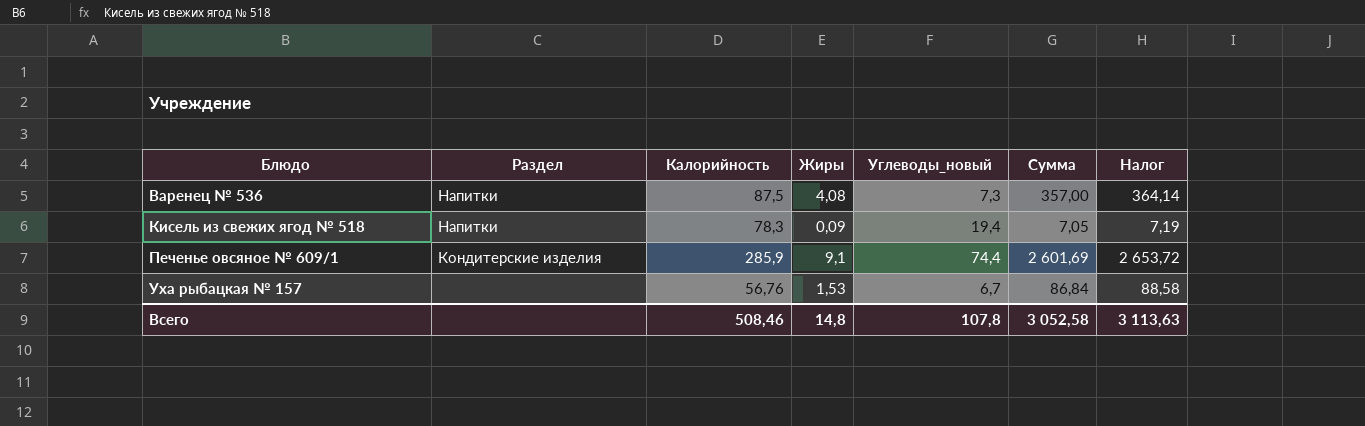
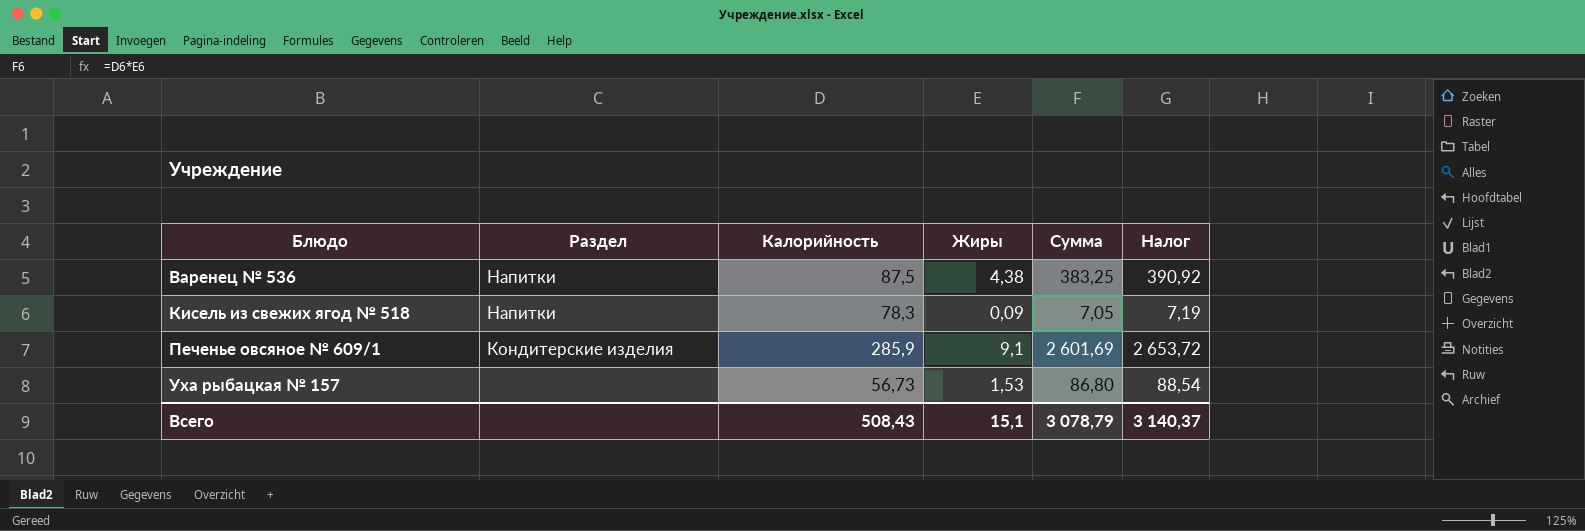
column Углеводы_новый | position: 5 -> none
Варенец № 536 | Жиры: 4,08 -> 4,38
Варенец № 536 | Сумма: 357,00 -> 383,25
Варенец № 536 | Налог: 364,14 -> 390,92
Уха рыбацкая № 157 | Калорийность: 56,76 -> 56,73
Уха рыбацкая № 157 | Сумма: 86,84 -> 86,80
Уха рыбацкая № 157 | Налог: 88,58 -> 88,54
Всего | Калорийность: 508,46 -> 508,43
Всего | Жиры: 14,8 -> 15,1
Всего | Сумма: 3 052,58 -> 3 078,79
Всего | Налог: 3 113,63 -> 3 140,37

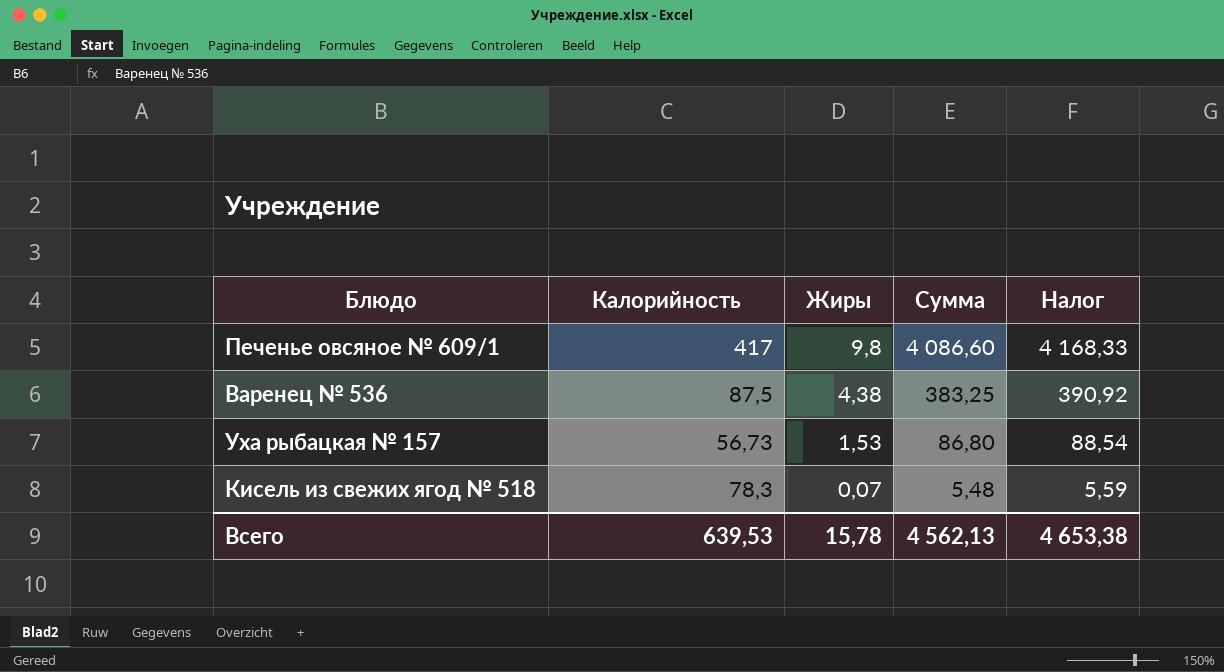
row order: Блюдо ascending -> Жиры descending
column Раздел | position: 2 -> none
Печенье овсяное № 609/1 | Калорийность: 285,9 -> 417
Печенье овсяное № 609/1 | Жиры: 9,1 -> 9,8
Печенье овсяное № 609/1 | Сумма: 2 601,69 -> 4 086,60
Печенье овсяное № 609/1 | Налог: 2 653,72 -> 4 168,33
Кисель из свежих ягод № 518 | Жиры: 0,09 -> 0,07
Кисель из свежих ягод № 518 | Сумма: 7,05 -> 5,48
Кисель из свежих ягод № 518 | Налог: 7,19 -> 5,59
Всего | Калорийность: 508,43 -> 639,53
Всего | Жиры: 15,1 -> 15,78
Всего | Сумма: 3 078,79 -> 4 562,13
Всего | Налог: 3 140,37 -> 4 653,38

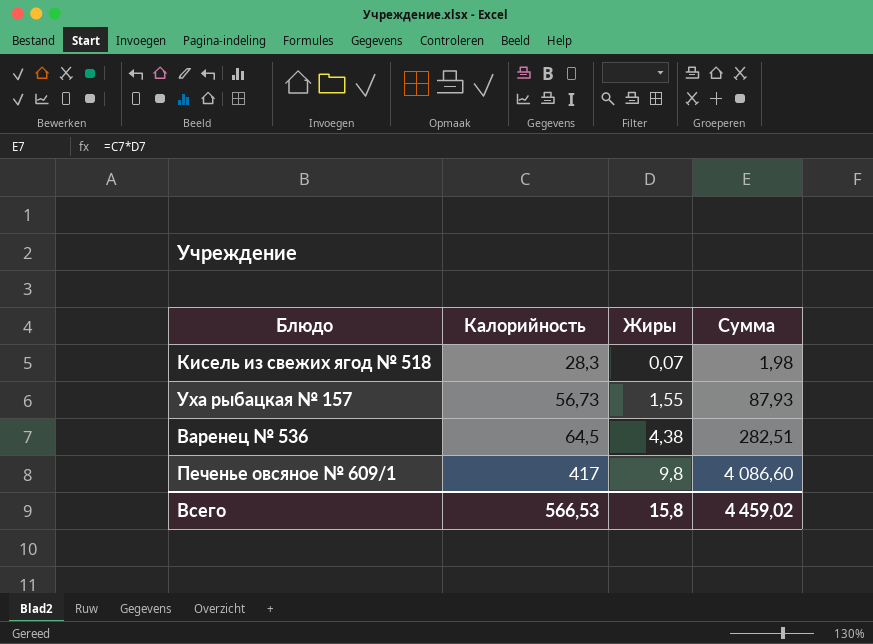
row order: Жиры descending -> Калорийность ascending
column Налог | formula: [Сумма] * 1,02 -> none
Кисель из свежих ягод № 518 | Калорийность: 78,3 -> 28,3
Кисель из свежих ягод № 518 | Сумма: 5,48 -> 1,98
Уха рыбацкая № 157 | Жиры: 1,53 -> 1,55
Уха рыбацкая № 157 | Сумма: 86,80 -> 87,93
Варенец № 536 | Калорийность: 87,5 -> 64,5
Варенец № 536 | Сумма: 383,25 -> 282,51
Всего | Калорийность: 639,53 -> 566,53
Всего | Жиры: 15,78 -> 15,8
Всего | Сумма: 4 562,13 -> 4 459,02

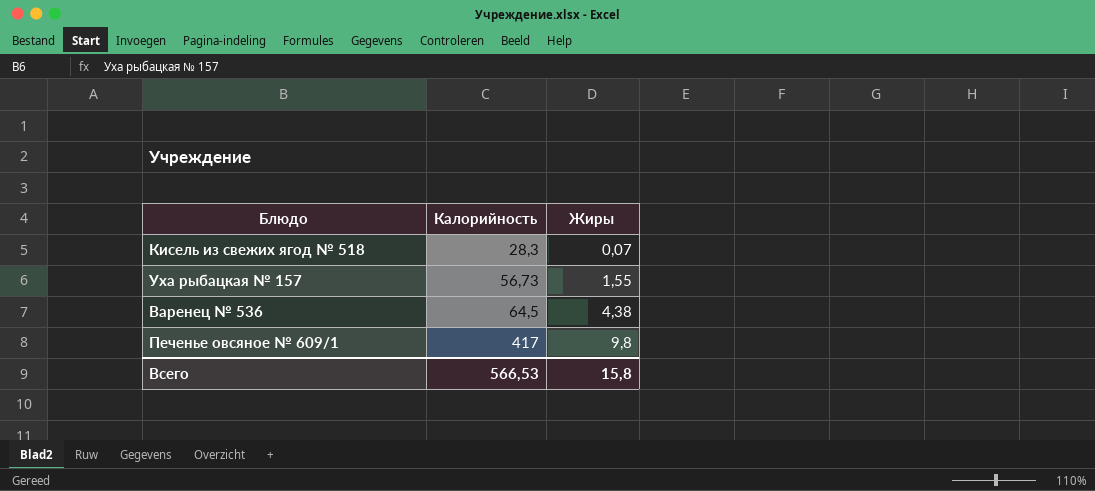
column Сумма | formula: [Калорийность] * [Жиры] -> none

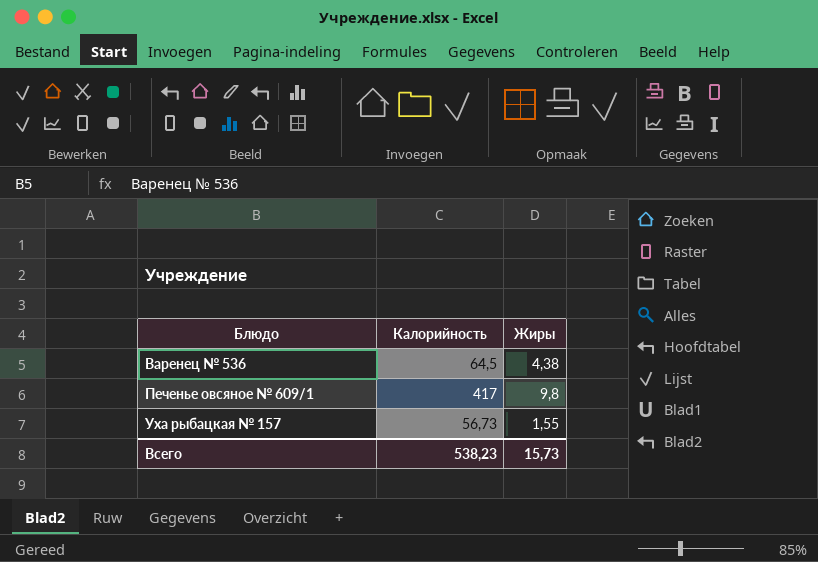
row order: Калорийность ascending -> Блюдо ascending
row Кисель из свежих ягод № 518: 28,3 | 0,07 -> none
Всего | Калорийность: 566,53 -> 538,23
Всего | Жиры: 15,8 -> 15,73

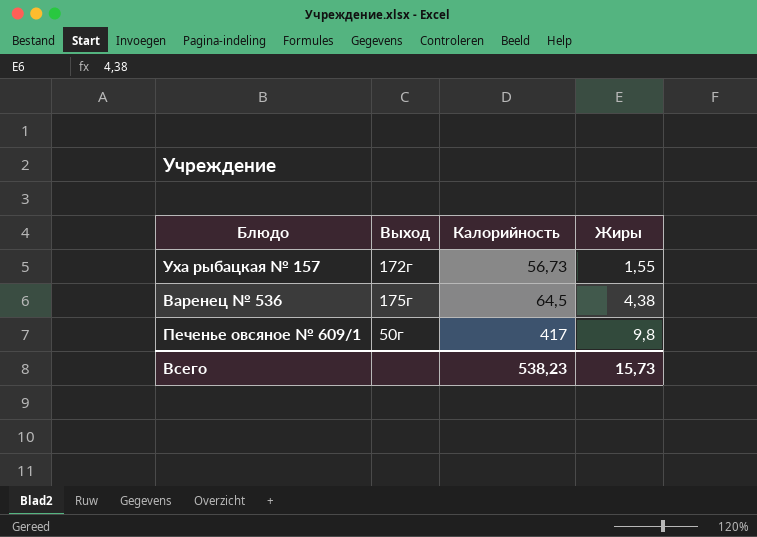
row order: Блюдо ascending -> Калорийность ascending
column Выход | position: none -> 2

